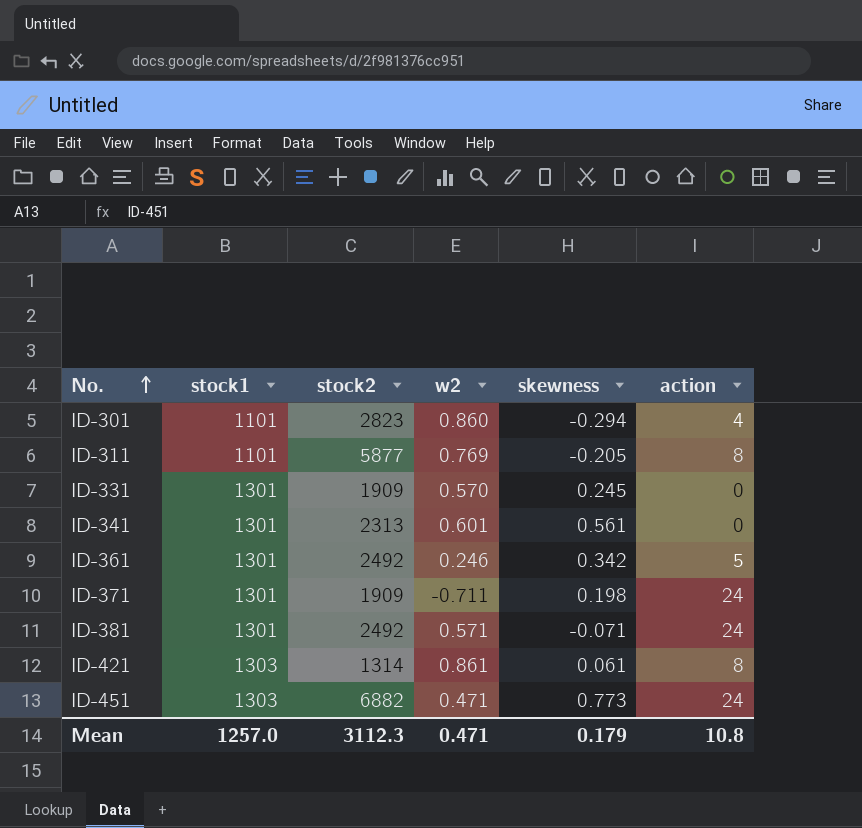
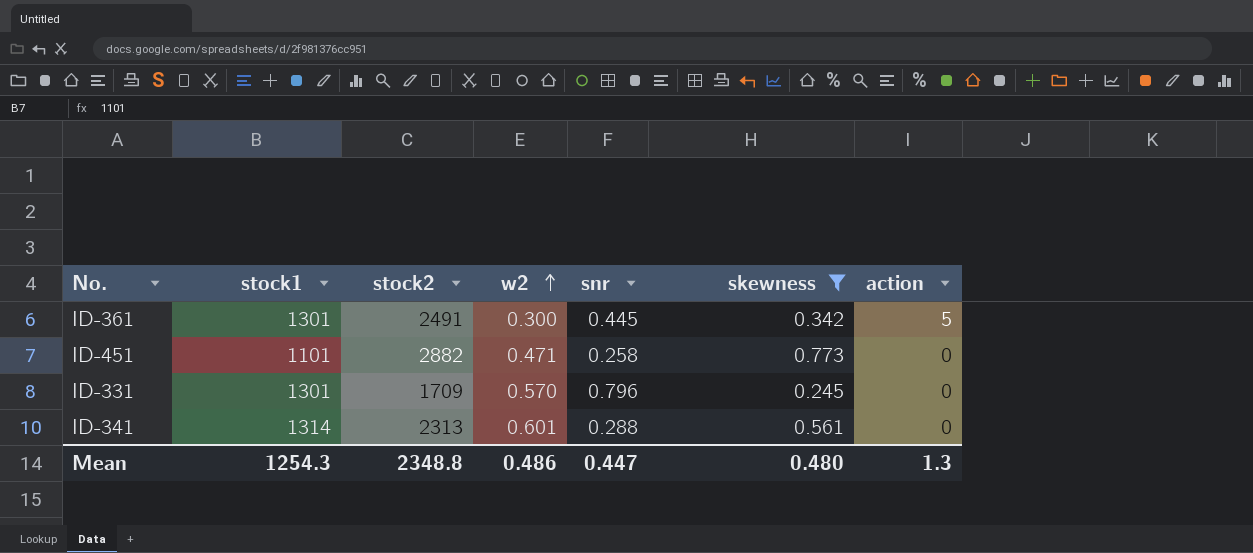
filter: none -> skewness >= 0.245
row order: No. ascending -> w2 ascending
column snr | position: none -> 5
ID-361 | stock2: 2492 -> 2491
ID-361 | w2: 0.246 -> 0.300
ID-451 | stock1: 1303 -> 1101
ID-451 | stock2: 6882 -> 2882
ID-451 | action: 24 -> 0
ID-331 | stock2: 1909 -> 1709
ID-341 | stock1: 1301 -> 1314
Mean | stock1: 1257.0 -> 1254.3
Mean | stock2: 3112.3 -> 2348.8
Mean | w2: 0.471 -> 0.486
Mean | skewness: 0.179 -> 0.480
Mean | action: 10.8 -> 1.3

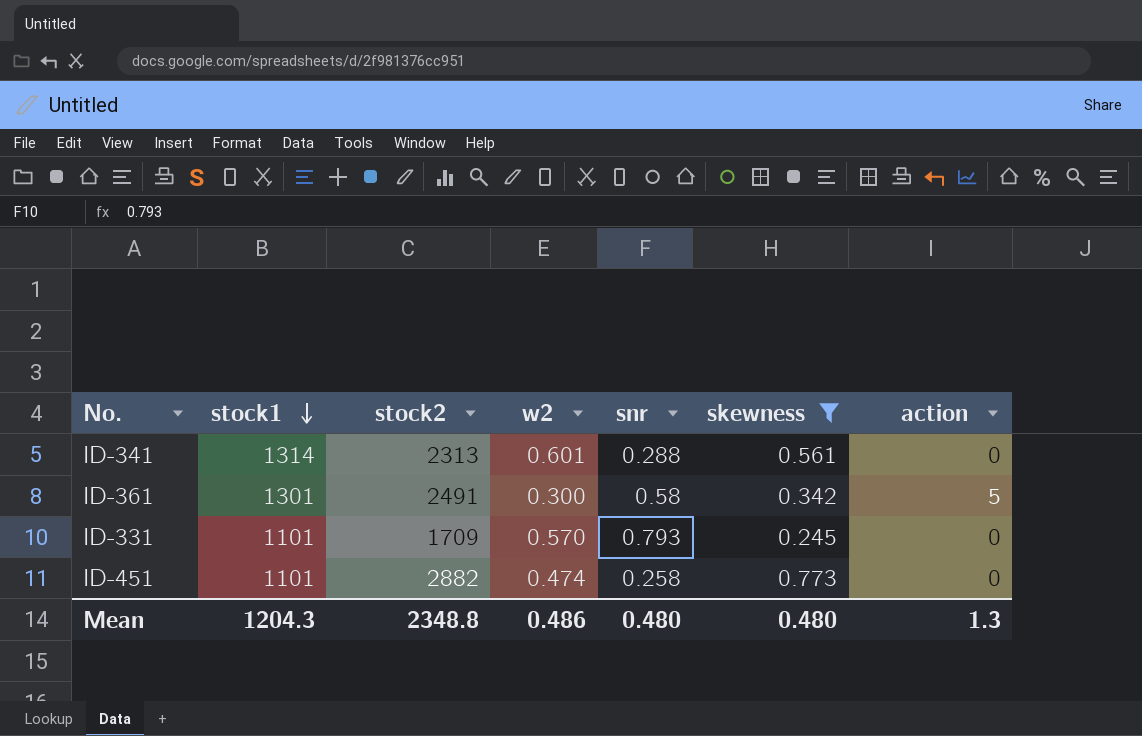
row order: w2 ascending -> stock1 descending
ID-361 | snr: 0.445 -> 0.58
ID-331 | stock1: 1301 -> 1101
ID-331 | snr: 0.796 -> 0.793
ID-451 | w2: 0.471 -> 0.474
Mean | stock1: 1254.3 -> 1204.3
Mean | snr: 0.447 -> 0.480

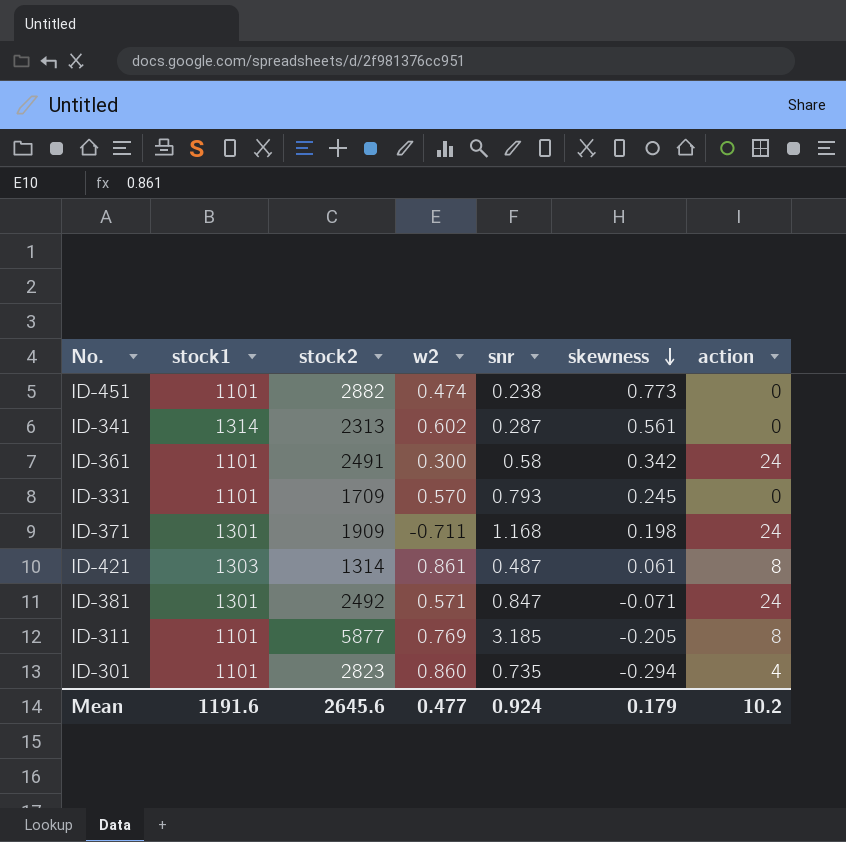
filter: skewness >= 0.245 -> none
row order: stock1 descending -> skewness descending
ID-451 | snr: 0.258 -> 0.238
ID-341 | w2: 0.601 -> 0.602
ID-341 | snr: 0.288 -> 0.287
ID-361 | stock1: 1301 -> 1101
ID-361 | action: 5 -> 24
Mean | stock1: 1204.3 -> 1191.6
Mean | stock2: 2348.8 -> 2645.6
Mean | w2: 0.486 -> 0.477
Mean | snr: 0.480 -> 0.924
Mean | skewness: 0.480 -> 0.179
Mean | action: 1.3 -> 10.2

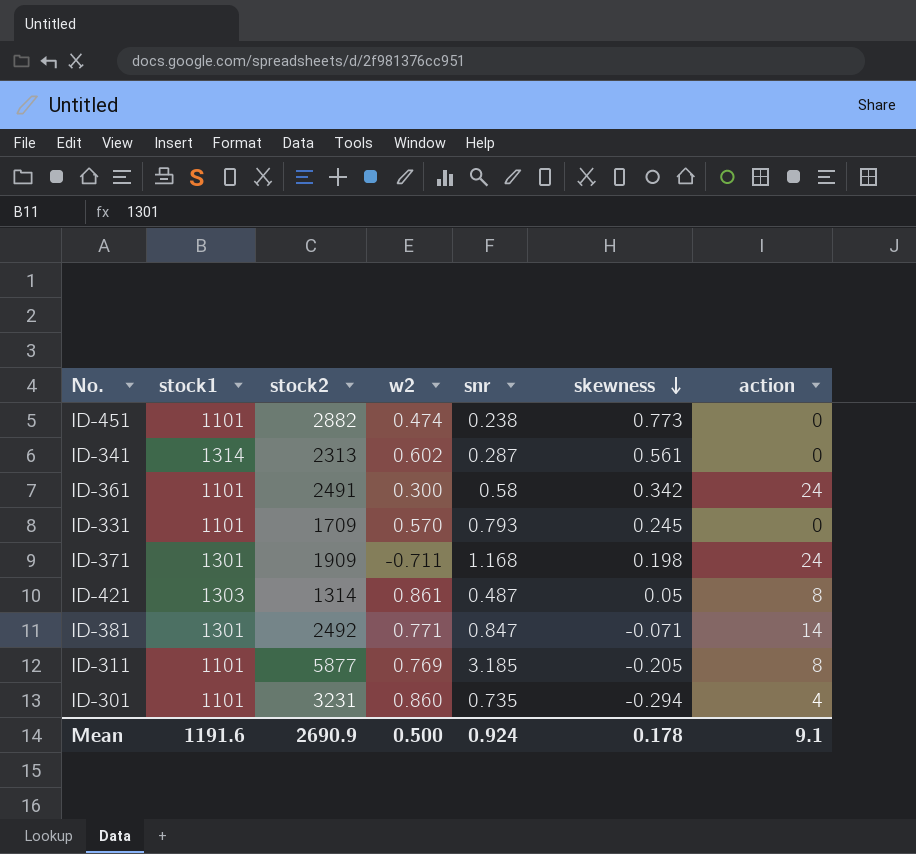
ID-421 | skewness: 0.061 -> 0.05
ID-381 | w2: 0.571 -> 0.771
ID-381 | action: 24 -> 14
ID-301 | stock2: 2823 -> 3231
Mean | stock2: 2645.6 -> 2690.9
Mean | w2: 0.477 -> 0.500
Mean | skewness: 0.179 -> 0.178
Mean | action: 10.2 -> 9.1

